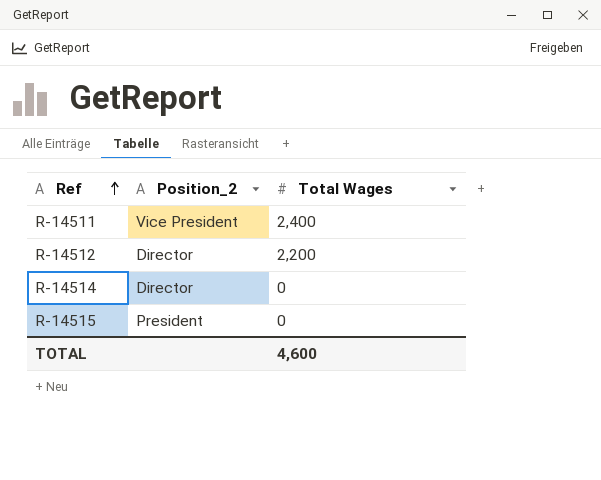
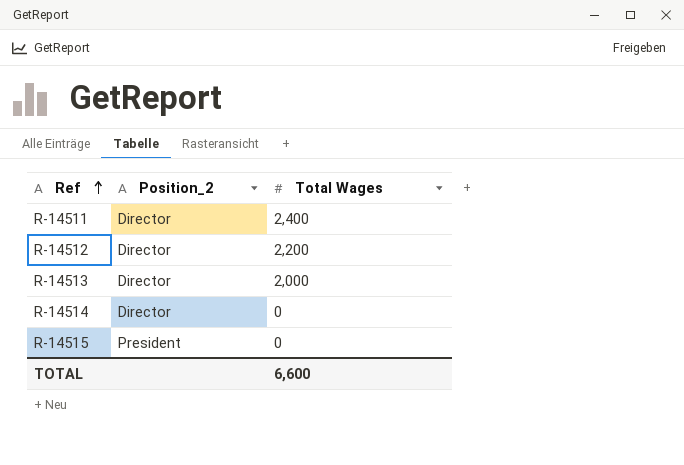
R-14511 | Position_2: Vice President -> Director
row R-14513: none -> Director | 2,000
TOTAL | Total Wages: 4,600 -> 6,600

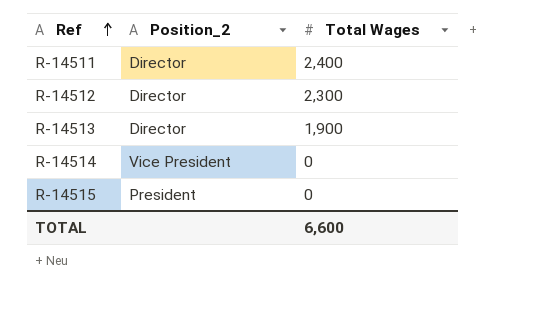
R-14512 | Total Wages: 2,200 -> 2,300
R-14513 | Total Wages: 2,000 -> 1,900
R-14514 | Position_2: Director -> Vice President

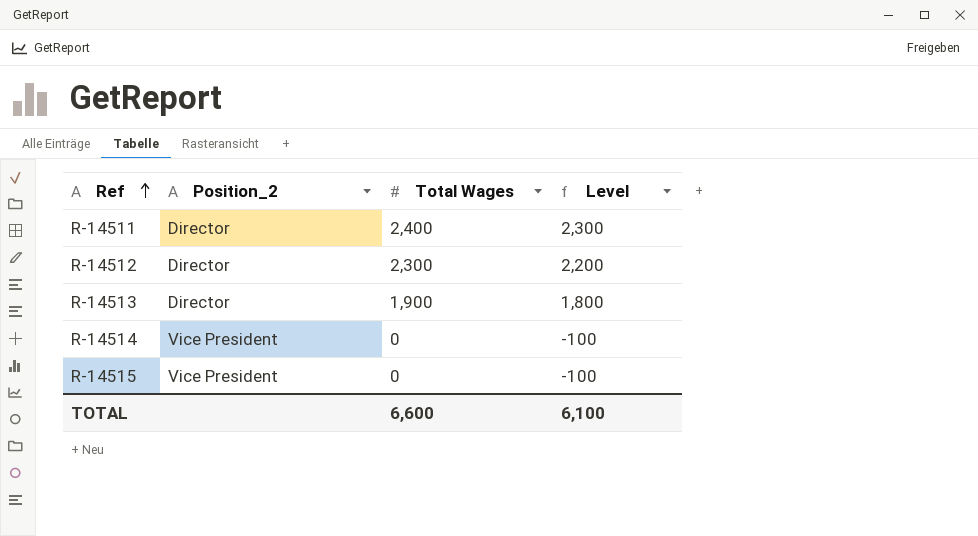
column Level | formula: none -> [Total Wages] - 100
R-14515 | Position_2: President -> Vice President

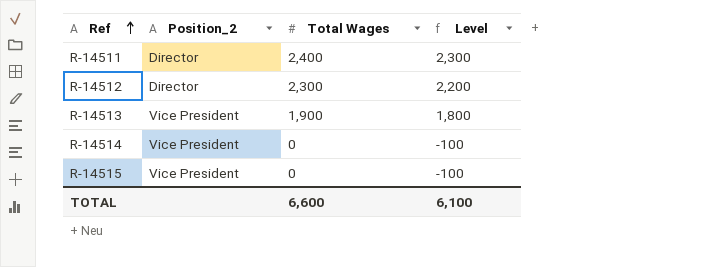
R-14513 | Position_2: Director -> Vice President

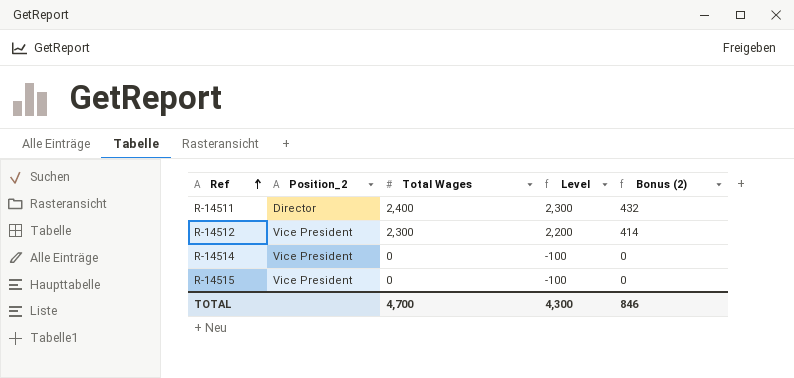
column Bonus (2) | formula: none -> [Total Wages] * 0.18
row R-14513: Vice President | 1,900 | 1,800 -> none
R-14512 | Position_2: Director -> Vice President
TOTAL | Total Wages: 6,600 -> 4,700
TOTAL | Level: 6,100 -> 4,300

